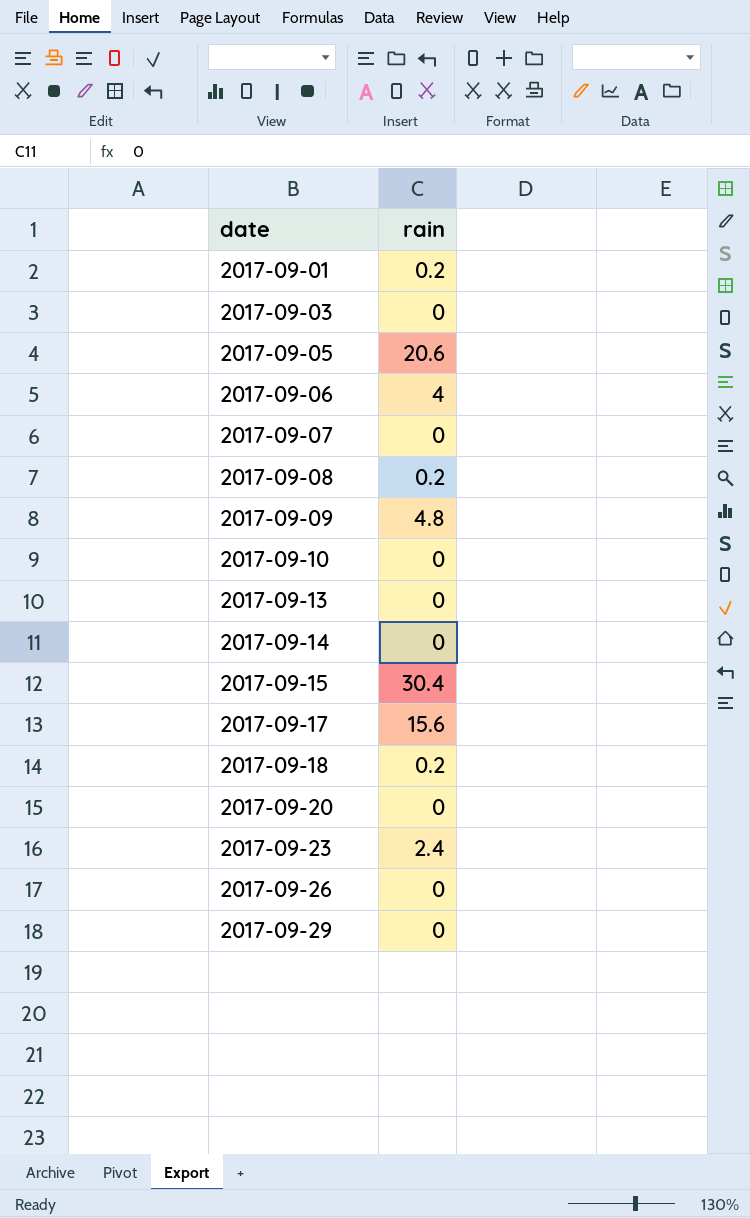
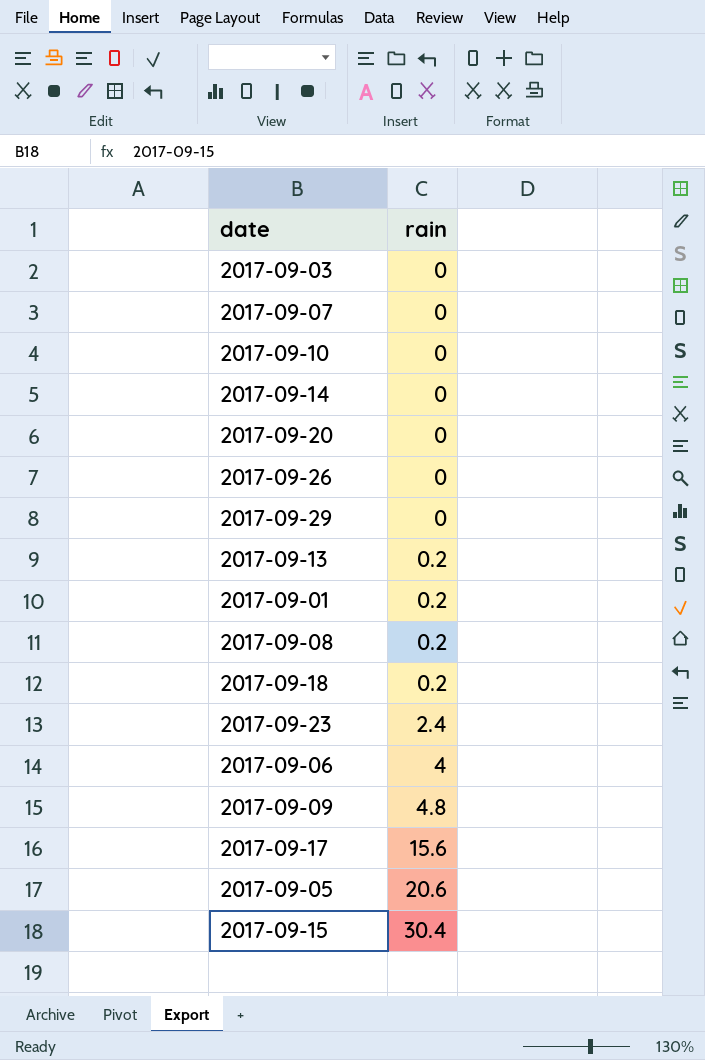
row order: date ascending -> rain ascending
2017-09-13 | rain: 0 -> 0.2

